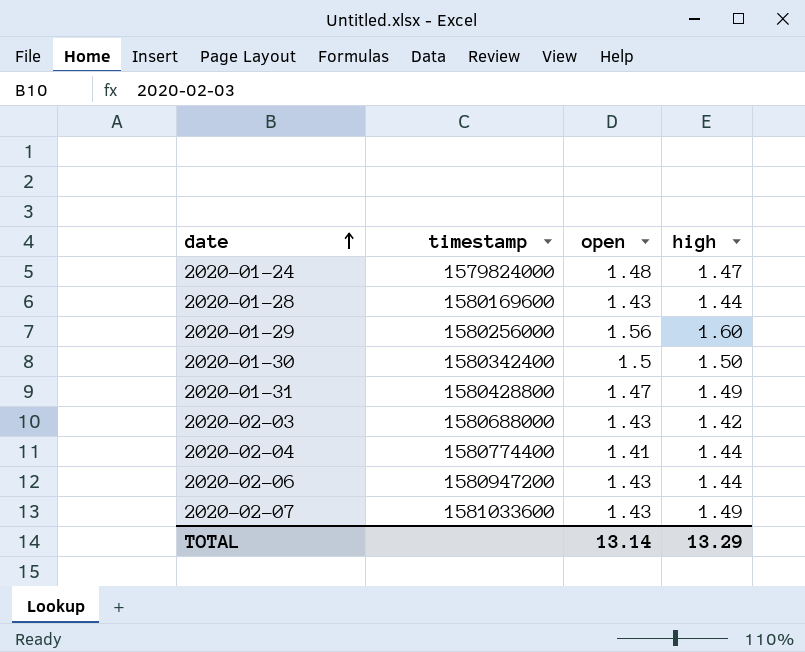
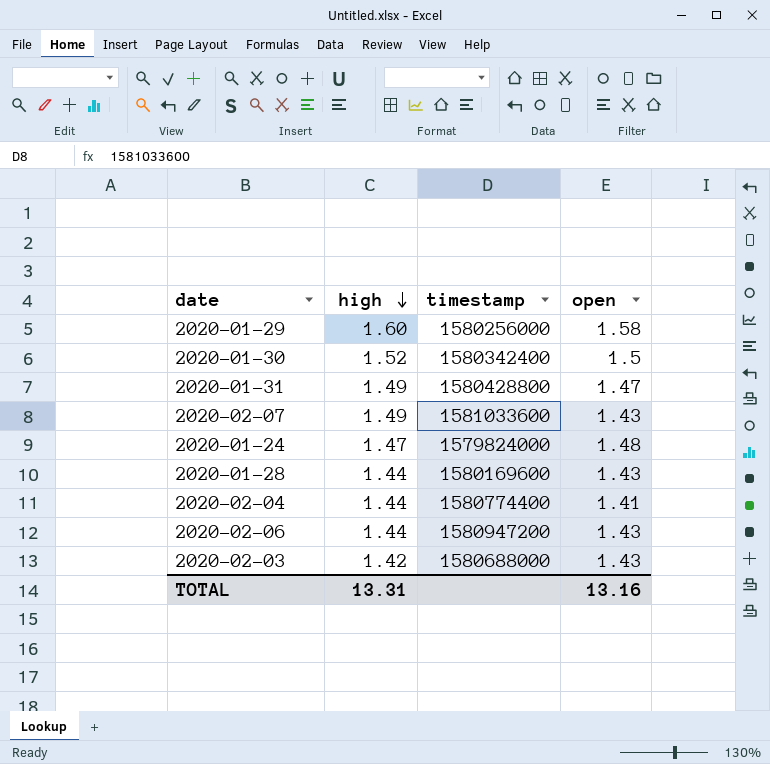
row order: date ascending -> high descending
column high | position: 4 -> 2
2020-01-29 | open: 1.56 -> 1.58
2020-01-30 | high: 1.50 -> 1.52
TOTAL | high: 13.29 -> 13.31
TOTAL | open: 13.14 -> 13.16

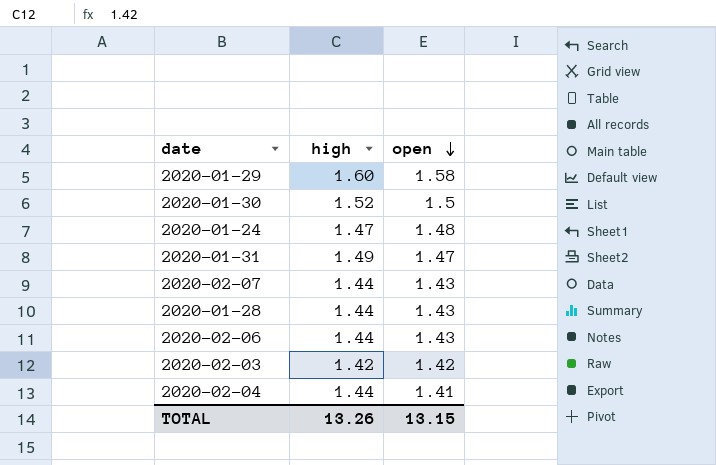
row order: high descending -> open descending
column timestamp | position: 3 -> none
2020-02-07 | high: 1.49 -> 1.44
2020-02-03 | open: 1.43 -> 1.42
TOTAL | high: 13.31 -> 13.26
TOTAL | open: 13.16 -> 13.15

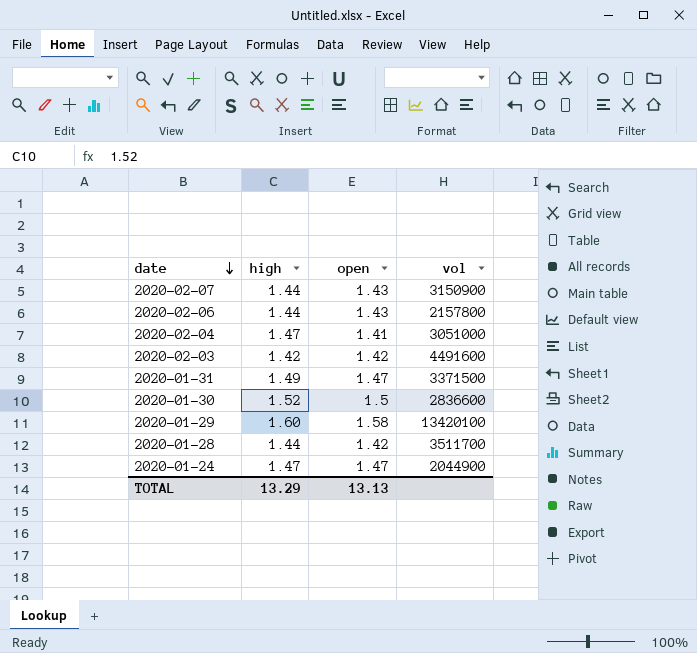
row order: open descending -> date descending
column vol | position: none -> 4
2020-02-04 | high: 1.44 -> 1.47
2020-01-28 | open: 1.43 -> 1.42
2020-01-24 | open: 1.48 -> 1.47
TOTAL | high: 13.26 -> 13.29
TOTAL | open: 13.15 -> 13.13

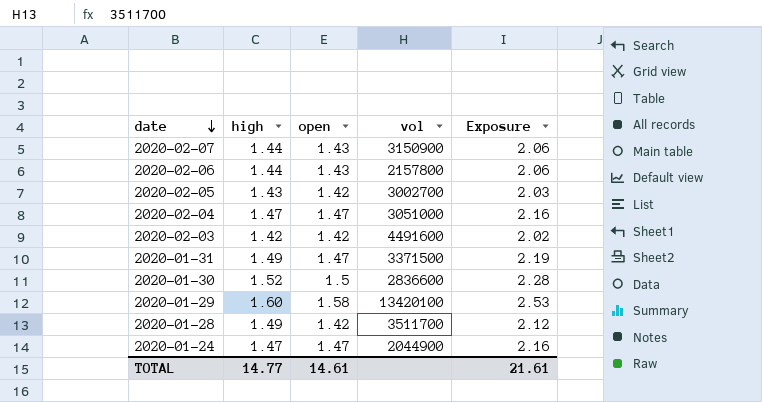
column Exposure | formula: none -> [high] * [open]
row 2020-02-05: none -> 1.43 | 1.42 | 3002700 | 2.03
2020-02-04 | open: 1.41 -> 1.47
2020-01-28 | high: 1.44 -> 1.49
TOTAL | high: 13.29 -> 14.77
TOTAL | open: 13.13 -> 14.61

